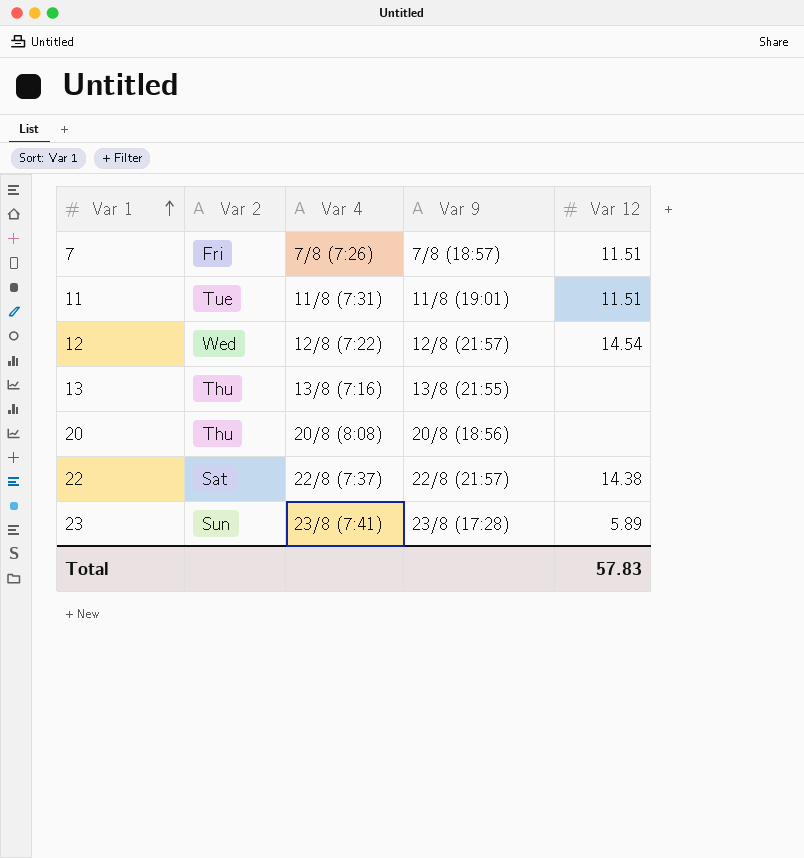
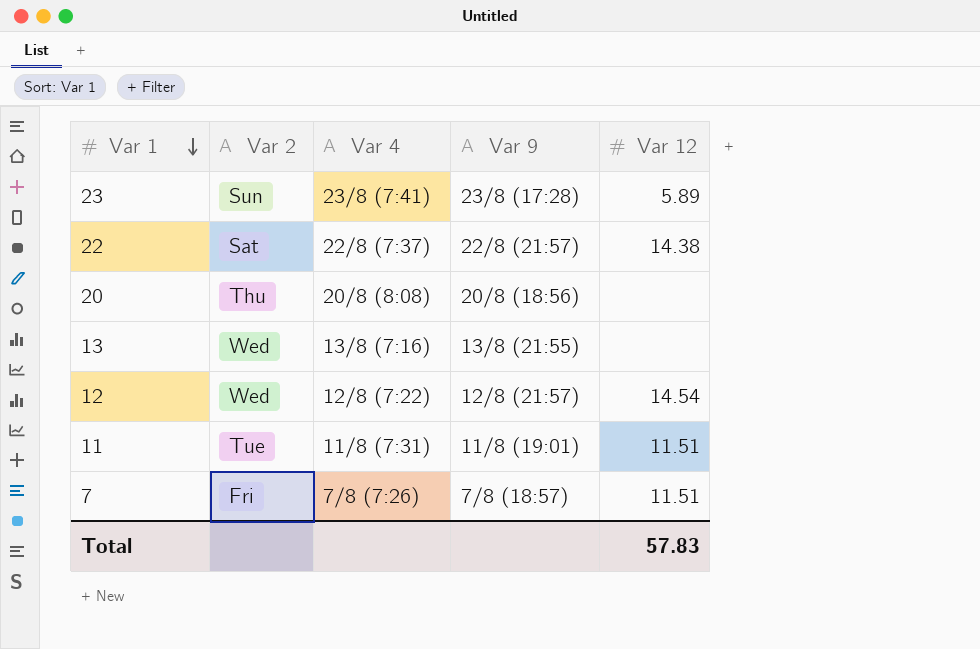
row order: Var 1 ascending -> Var 1 descending
13 | Var 2: Thu -> Wed

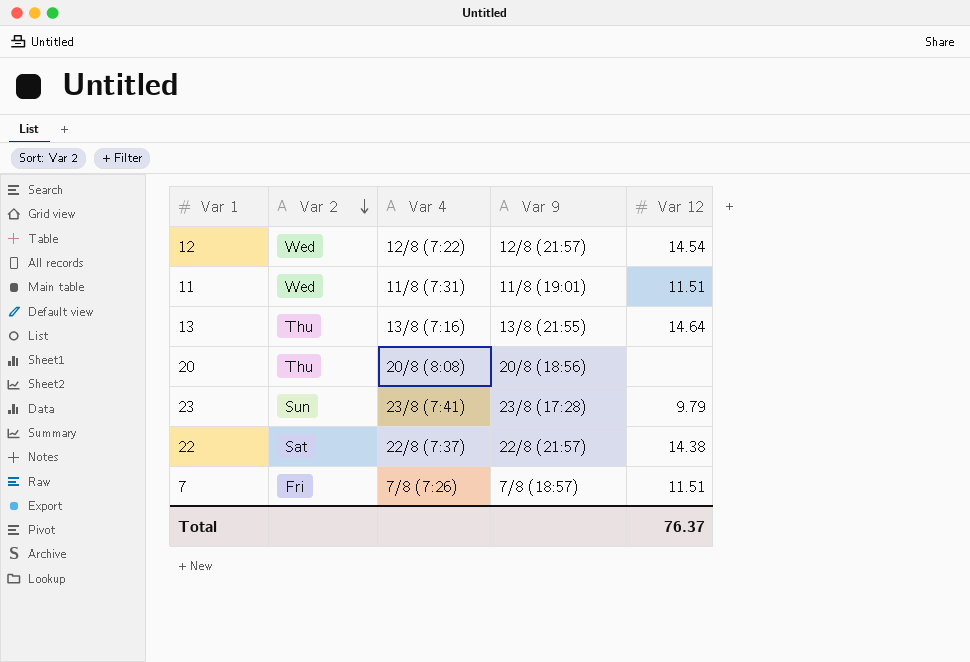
row order: Var 1 descending -> Var 2 descending
11 | Var 2: Tue -> Wed
13 | Var 2: Wed -> Thu
13 | Var 12: none -> 14.64
23 | Var 12: 5.89 -> 9.79
Total | Var 12: 57.83 -> 76.37

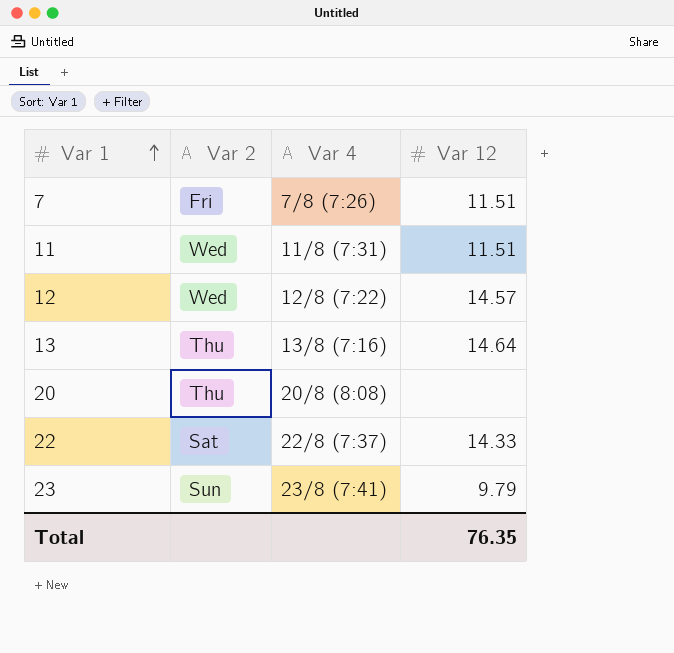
row order: Var 2 descending -> Var 1 ascending
column Var 9 | position: 4 -> none
12 | Var 12: 14.54 -> 14.57
22 | Var 12: 14.38 -> 14.33
Total | Var 12: 76.37 -> 76.35

